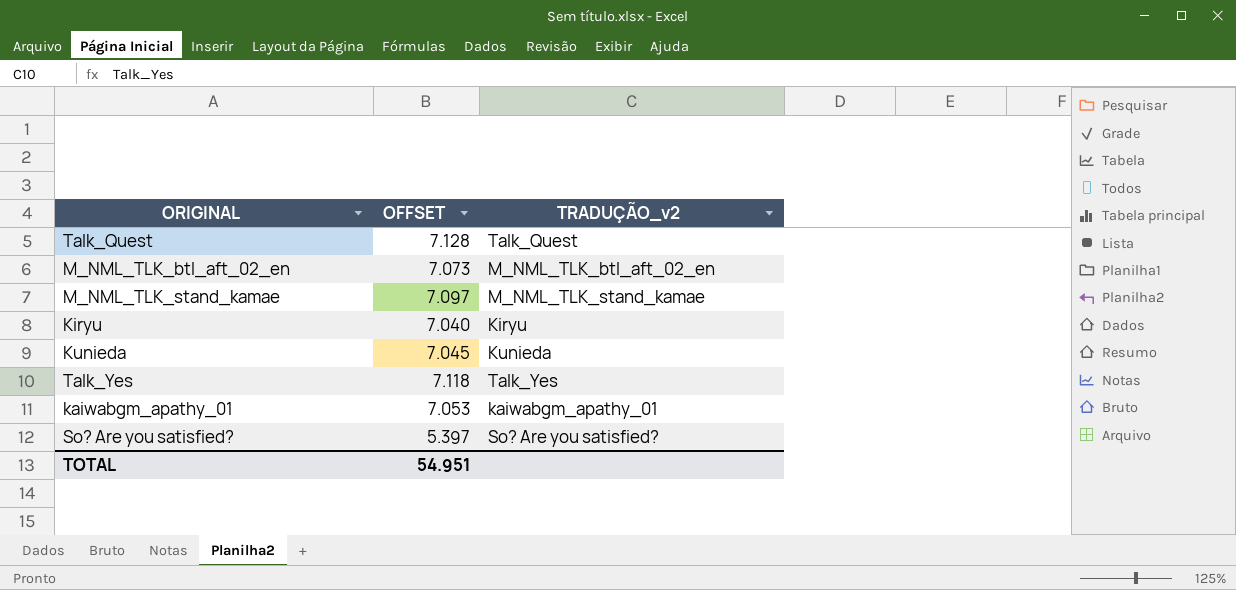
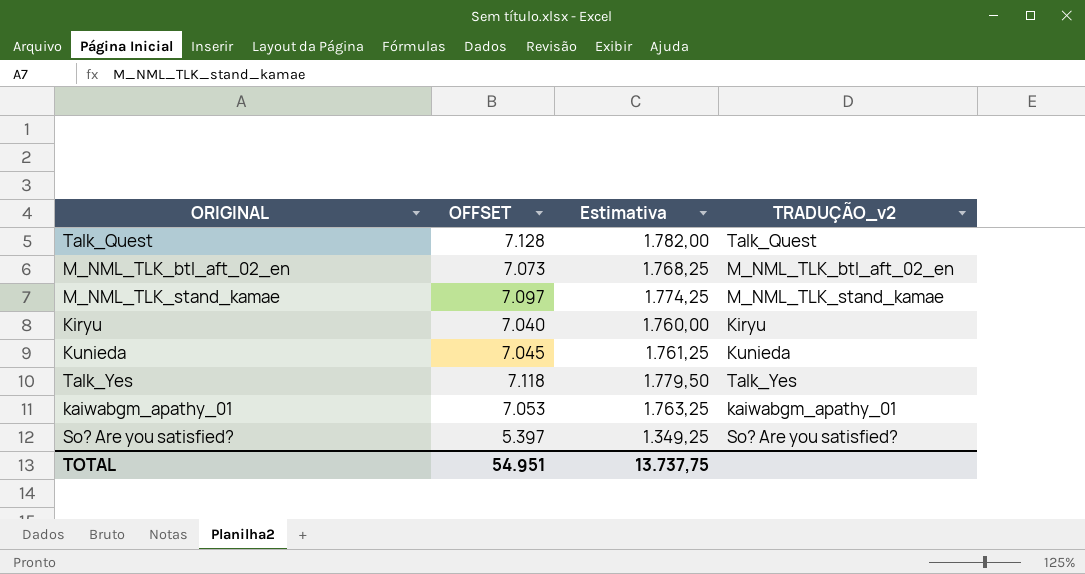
column Estimativa | formula: none -> [OFFSET] * 0,25

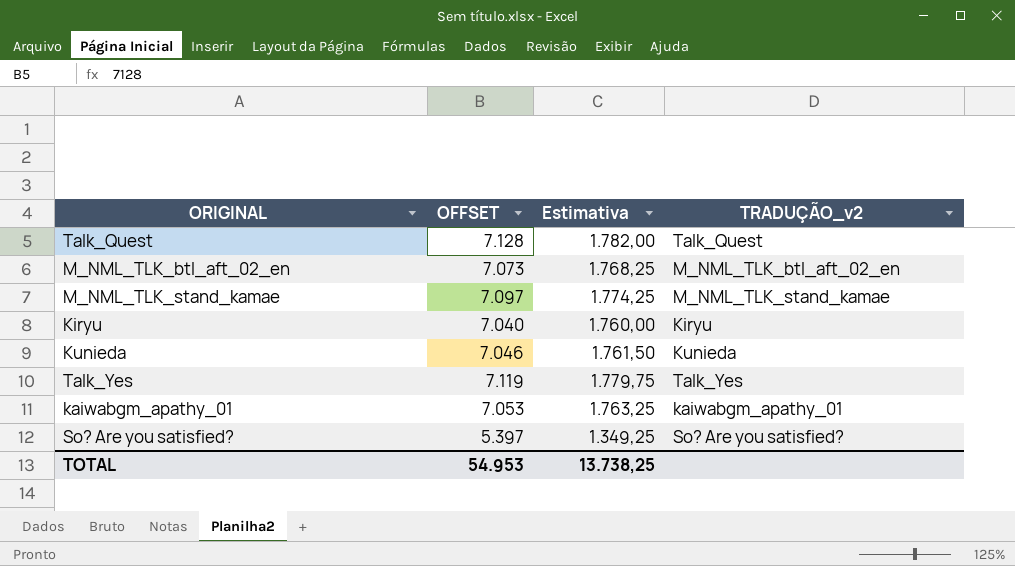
Kunieda | OFFSET: 7.045 -> 7.046
Kunieda | Estimativa: 1.761,25 -> 1.761,50
Talk_Yes | OFFSET: 7.118 -> 7.119
Talk_Yes | Estimativa: 1.779,50 -> 1.779,75
TOTAL | OFFSET: 54.951 -> 54.953
TOTAL | Estimativa: 13.737,75 -> 13.738,25

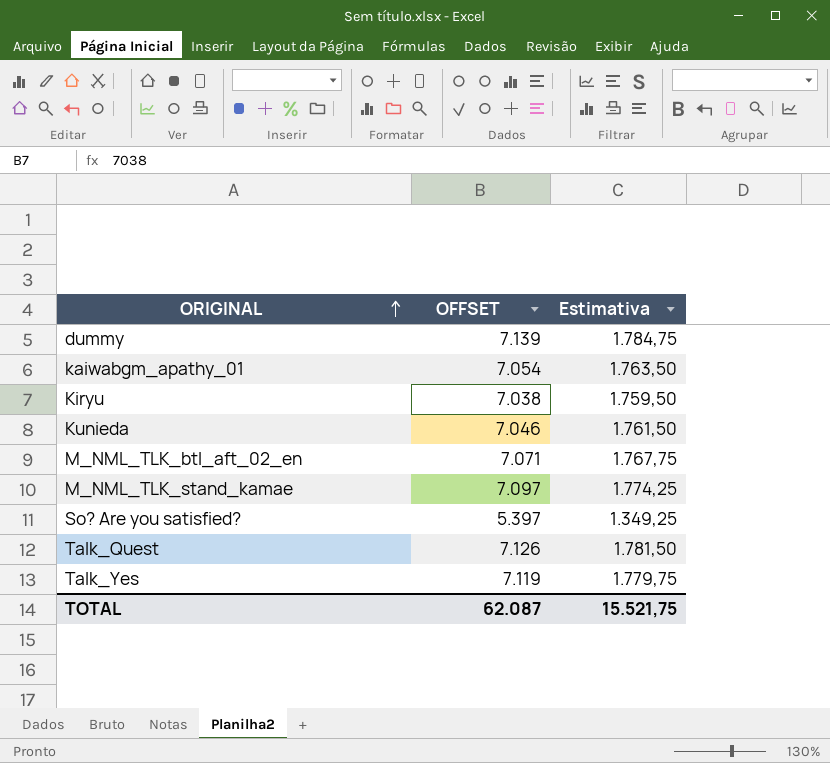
row order: none -> ORIGINAL ascending
column TRADUÇÃO_v2 | position: 4 -> none
row dummy: none -> 7.139 | 1.784,75
kaiwabgm_apathy_01 | OFFSET: 7.053 -> 7.054
kaiwabgm_apathy_01 | Estimativa: 1.763,25 -> 1.763,50
Kiryu | OFFSET: 7.040 -> 7.038
Kiryu | Estimativa: 1.760,00 -> 1.759,50
M_NML_TLK_btl_aft_02_en | OFFSET: 7.073 -> 7.071
M_NML_TLK_btl_aft_02_en | Estimativa: 1.768,25 -> 1.767,75
Talk_Quest | OFFSET: 7.128 -> 7.126
Talk_Quest | Estimativa: 1.782,00 -> 1.781,50
TOTAL | OFFSET: 54.953 -> 62.087
TOTAL | Estimativa: 13.738,25 -> 15.521,75

